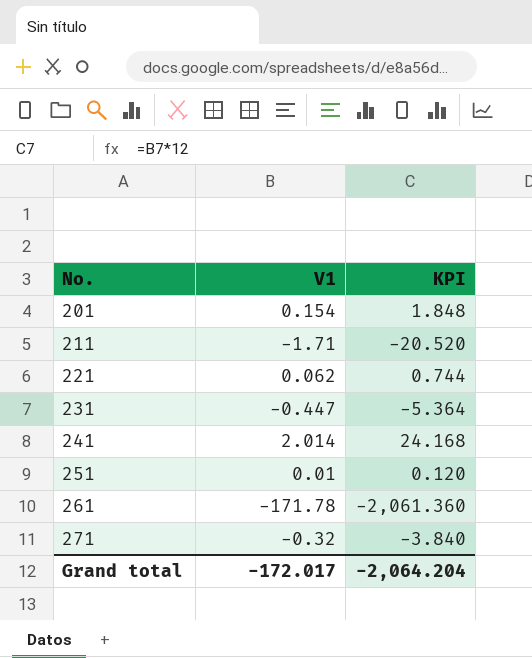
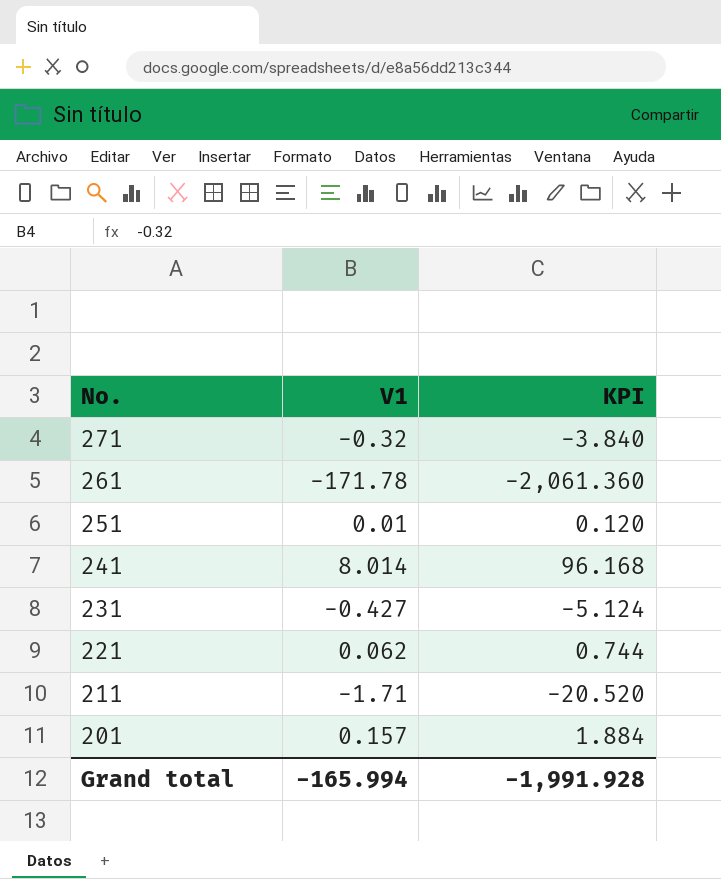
row order: No. ascending -> No. descending
241 | V1: 2.014 -> 8.014
241 | KPI: 24.168 -> 96.168
231 | V1: -0.447 -> -0.427
231 | KPI: -5.364 -> -5.124
201 | V1: 0.154 -> 0.157
201 | KPI: 1.848 -> 1.884
Grand total | V1: -172.017 -> -165.994
Grand total | KPI: -2,064.204 -> -1,991.928

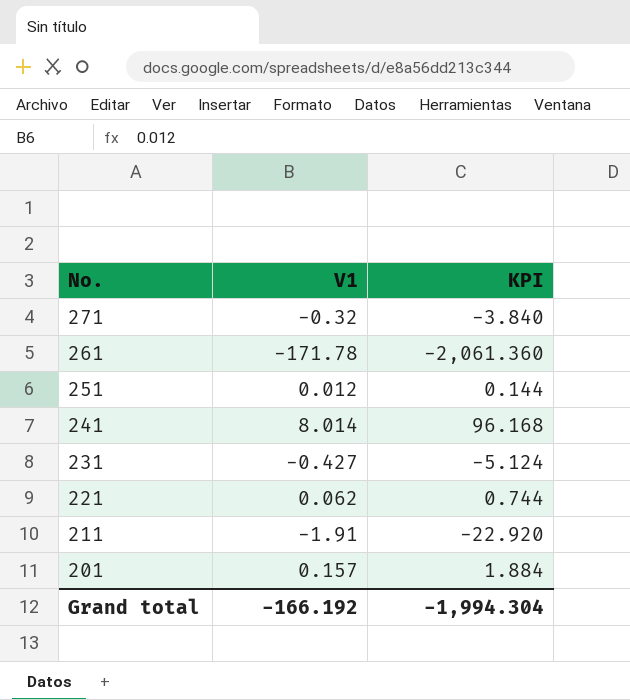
251 | V1: 0.01 -> 0.012
251 | KPI: 0.120 -> 0.144
211 | V1: -1.71 -> -1.91
211 | KPI: -20.520 -> -22.920
Grand total | V1: -165.994 -> -166.192
Grand total | KPI: -1,991.928 -> -1,994.304

